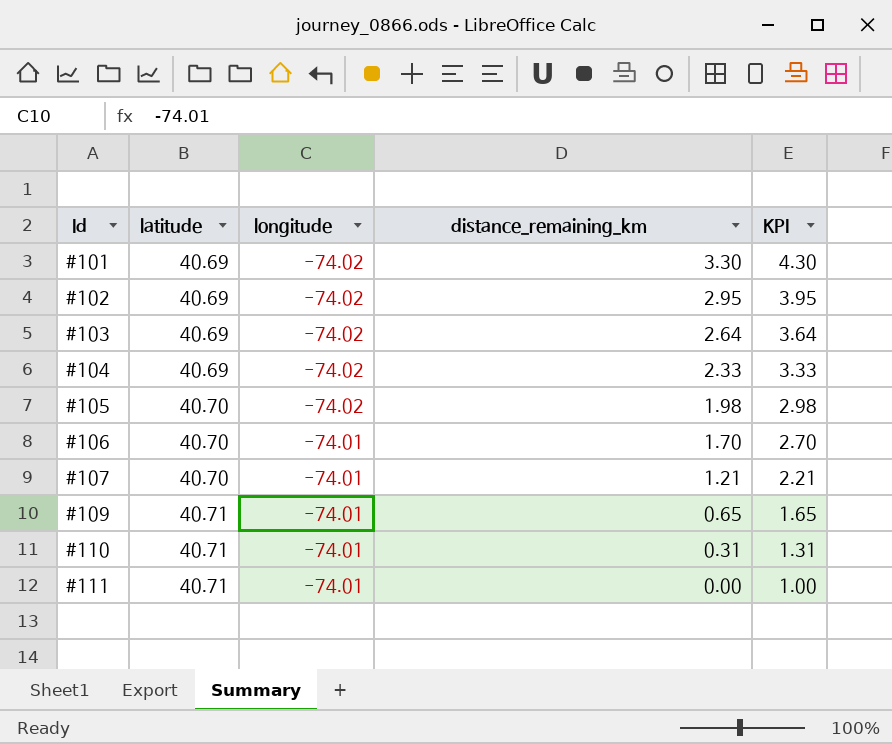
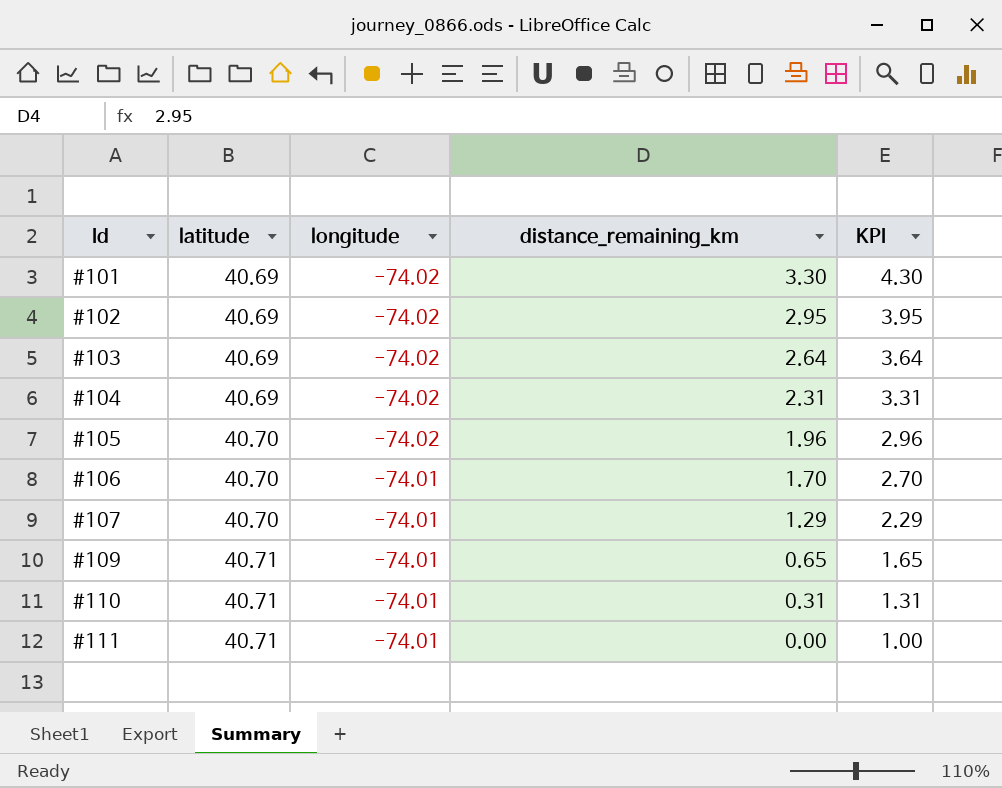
#104 | distance_remaining_km: 2.33 -> 2.31
#104 | KPI: 3.33 -> 3.31
#105 | distance_remaining_km: 1.98 -> 1.96
#105 | KPI: 2.98 -> 2.96
#107 | distance_remaining_km: 1.21 -> 1.29
#107 | KPI: 2.21 -> 2.29

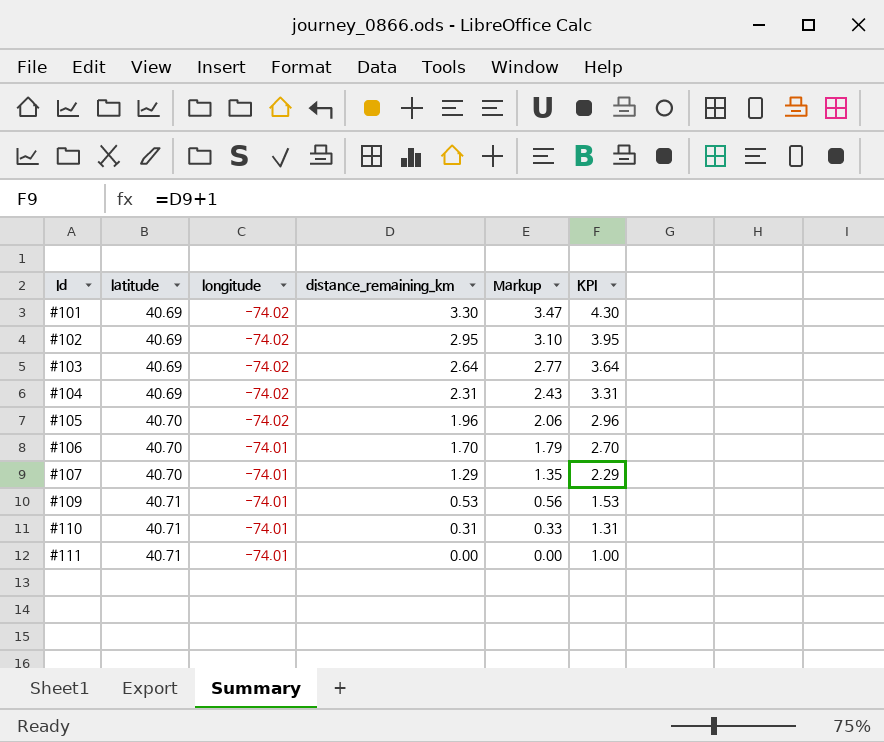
column Markup | formula: none -> [distance_remaining_km] * 1.05
#109 | distance_remaining_km: 0.65 -> 0.53
#109 | KPI: 1.65 -> 1.53

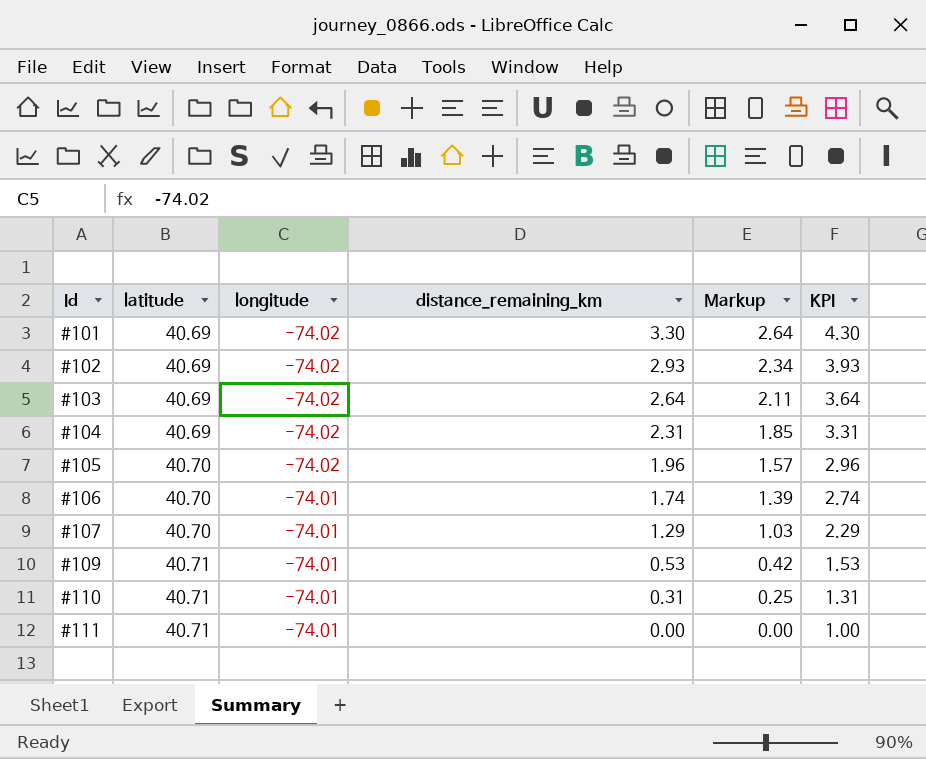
column Markup | formula: [distance_remaining_km] * 1.05 -> [distance_remaining_km] * 0.8
#102 | distance_remaining_km: 2.95 -> 2.93
#102 | KPI: 3.95 -> 3.93
#106 | distance_remaining_km: 1.70 -> 1.74
#106 | KPI: 2.70 -> 2.74

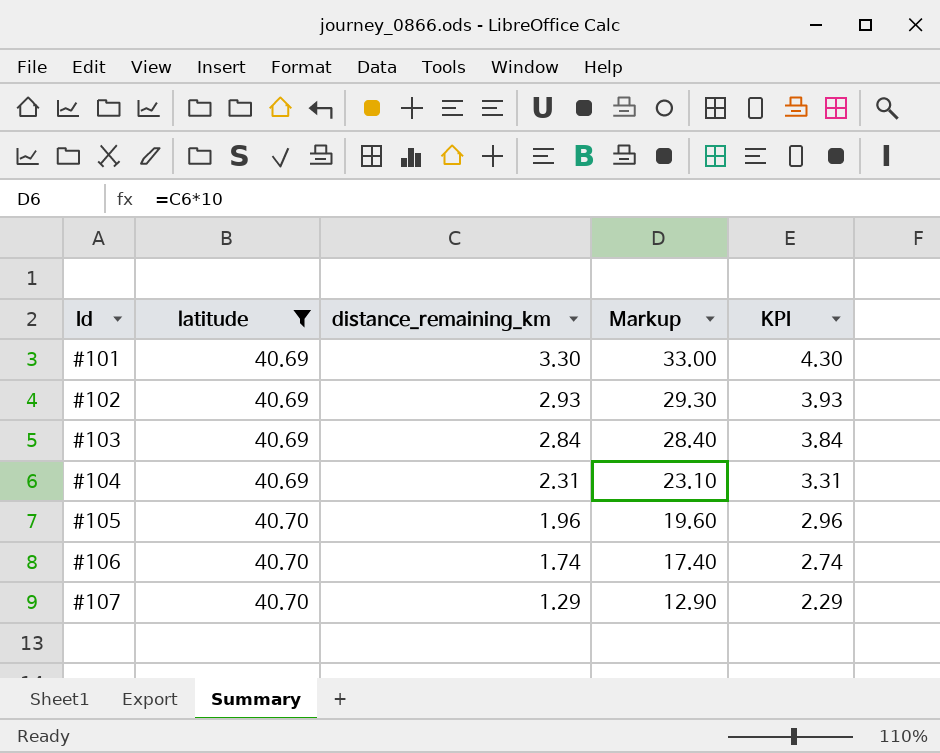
filter: none -> latitude != 40.71
column longitude | position: 3 -> none
column Markup | formula: [distance_remaining_km] * 0.8 -> [distance_remaining_km] * 10
#103 | distance_remaining_km: 2.64 -> 2.84
#103 | KPI: 3.64 -> 3.84

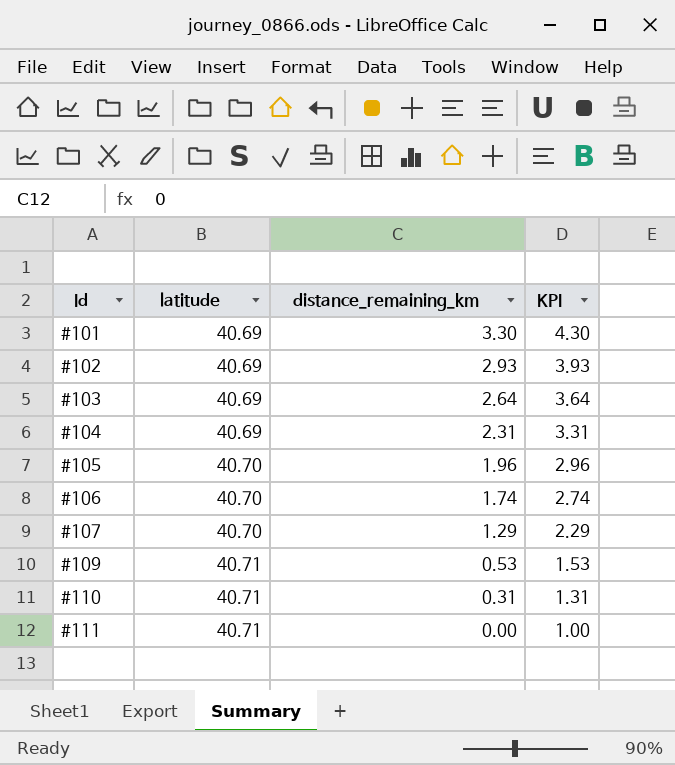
filter: latitude != 40.71 -> none
column Markup | formula: [distance_remaining_km] * 10 -> none
#103 | distance_remaining_km: 2.84 -> 2.64
#103 | KPI: 3.84 -> 3.64

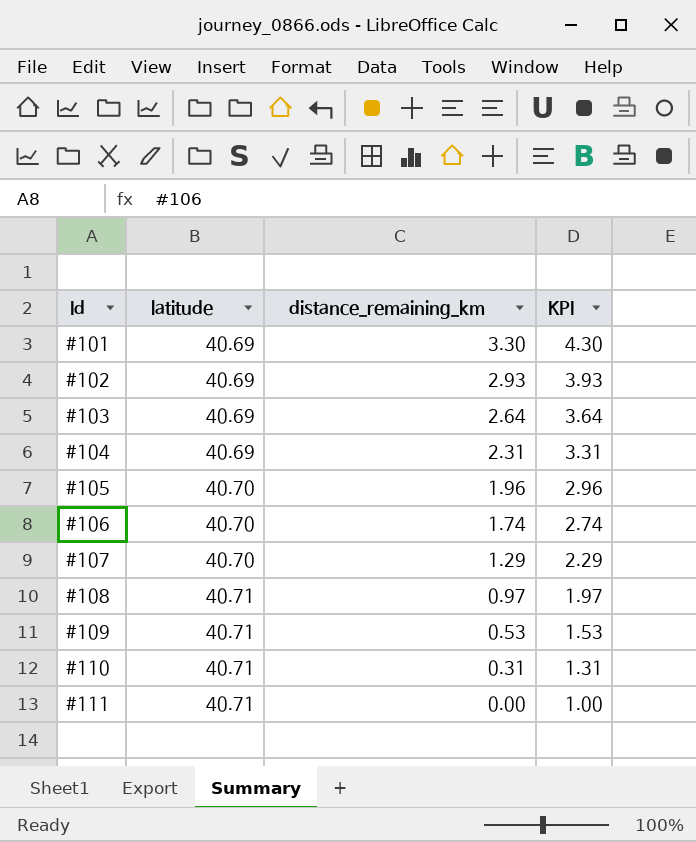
row #108: none -> 40.71 | 0.97 | 1.97

